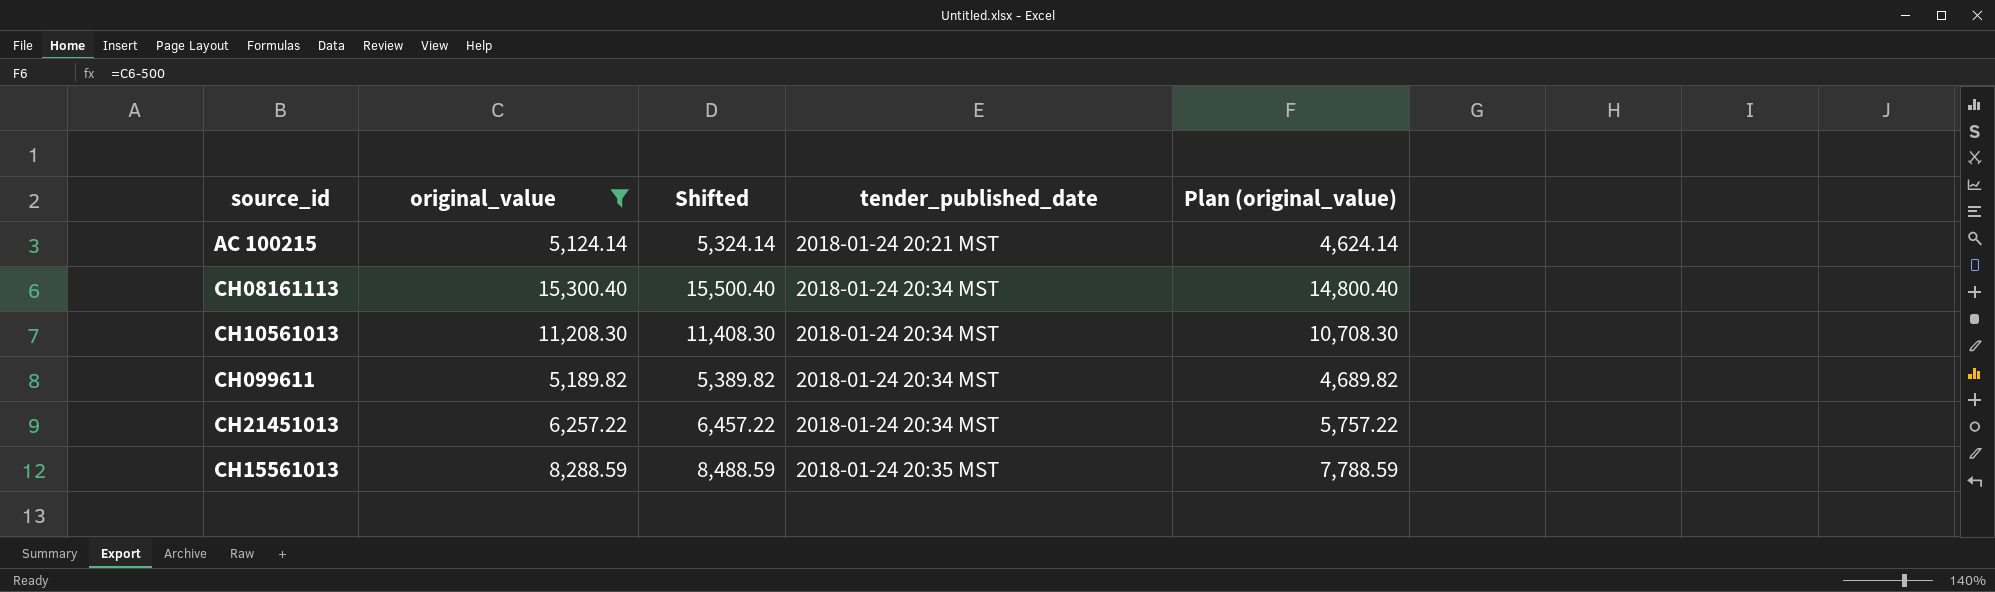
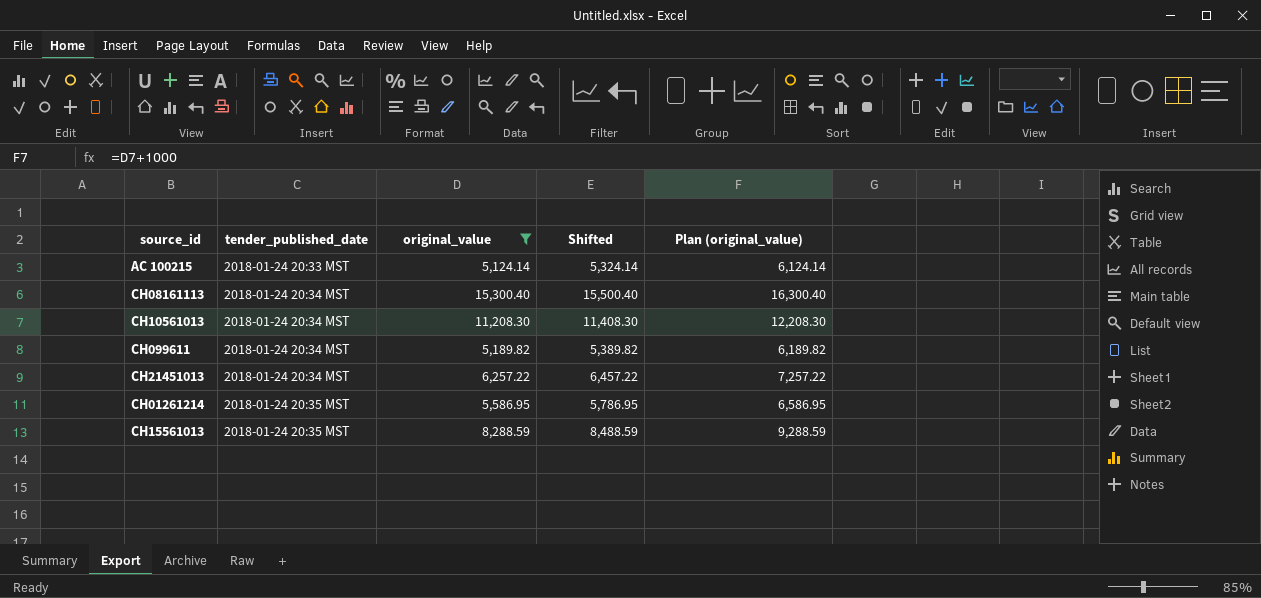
column tender_published_date | position: 4 -> 2
column Plan (original_value) | formula: [original_value] - 500 -> [original_value] + 1000
AC 100215 | tender_published_date: 2018-01-24 20:21 MST -> 2018-01-24 20:33 MST
row CH01261214: none -> 2018-01-24 20:35 MST | 5,586.95 | 5,786.95 | 6,586.95

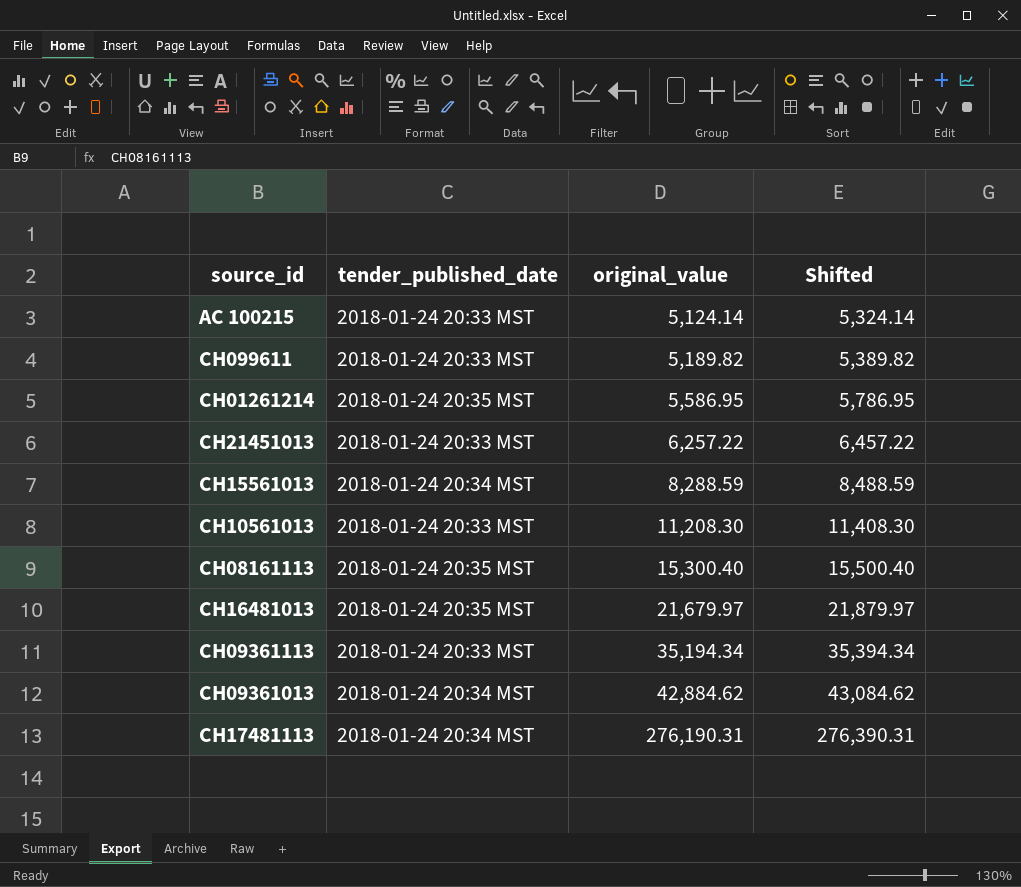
filter: original_value <= 15,300.40 -> none
row order: tender_published_date ascending -> original_value ascending
column Plan (original_value) | formula: [original_value] + 1000 -> none
CH099611 | tender_published_date: 2018-01-24 20:34 MST -> 2018-01-24 20:33 MST
CH21451013 | tender_published_date: 2018-01-24 20:34 MST -> 2018-01-24 20:33 MST
CH15561013 | tender_published_date: 2018-01-24 20:35 MST -> 2018-01-24 20:34 MST
CH10561013 | tender_published_date: 2018-01-24 20:34 MST -> 2018-01-24 20:33 MST
CH08161113 | tender_published_date: 2018-01-24 20:34 MST -> 2018-01-24 20:35 MST

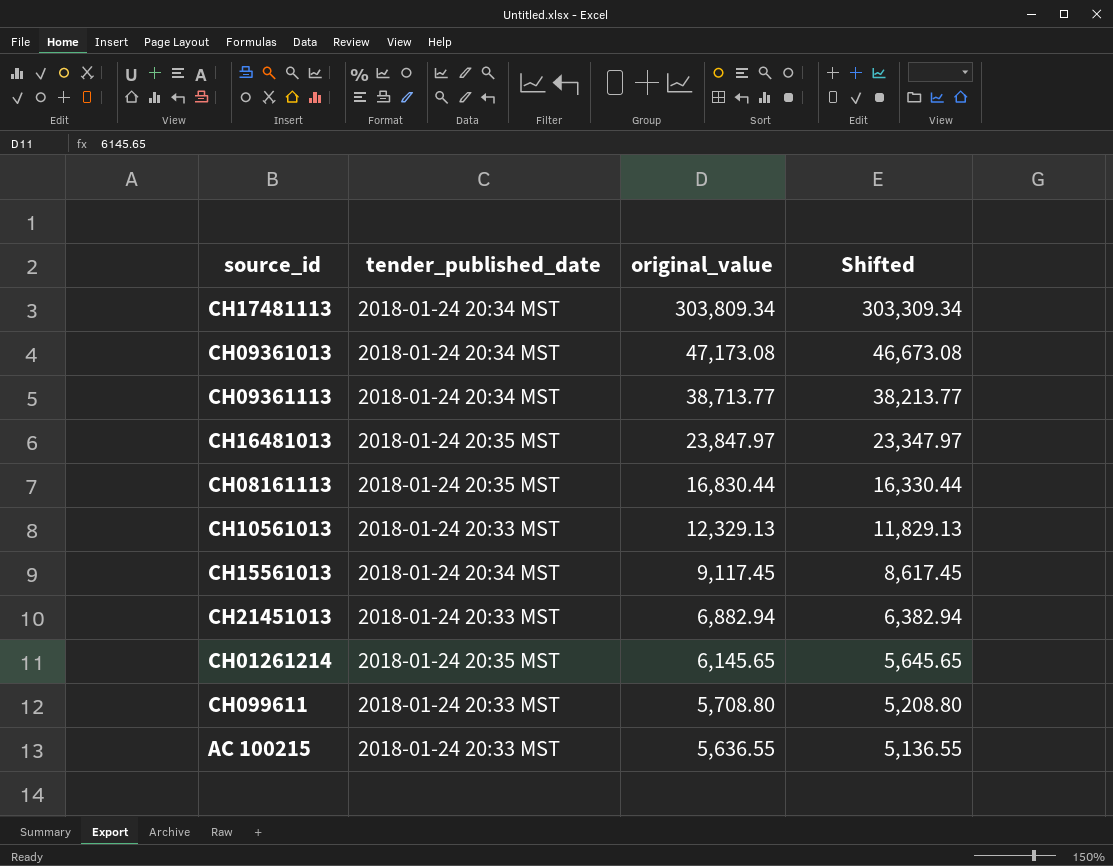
row order: original_value ascending -> original_value descending
column Shifted | formula: [original_value] + 200 -> [original_value] - 500
CH17481113 | original_value: 276,190.31 -> 303,809.34
CH09361013 | original_value: 42,884.62 -> 47,173.08
CH09361113 | tender_published_date: 2018-01-24 20:33 MST -> 2018-01-24 20:34 MST
CH09361113 | original_value: 35,194.34 -> 38,713.77
CH16481013 | original_value: 21,679.97 -> 23,847.97
CH08161113 | original_value: 15,300.40 -> 16,830.44
CH10561013 | original_value: 11,208.30 -> 12,329.13
CH15561013 | original_value: 8,288.59 -> 9,117.45
CH21451013 | original_value: 6,257.22 -> 6,882.94
CH01261214 | original_value: 5,586.95 -> 6,145.65
CH099611 | original_value: 5,189.82 -> 5,708.80
AC 100215 | original_value: 5,124.14 -> 5,636.55

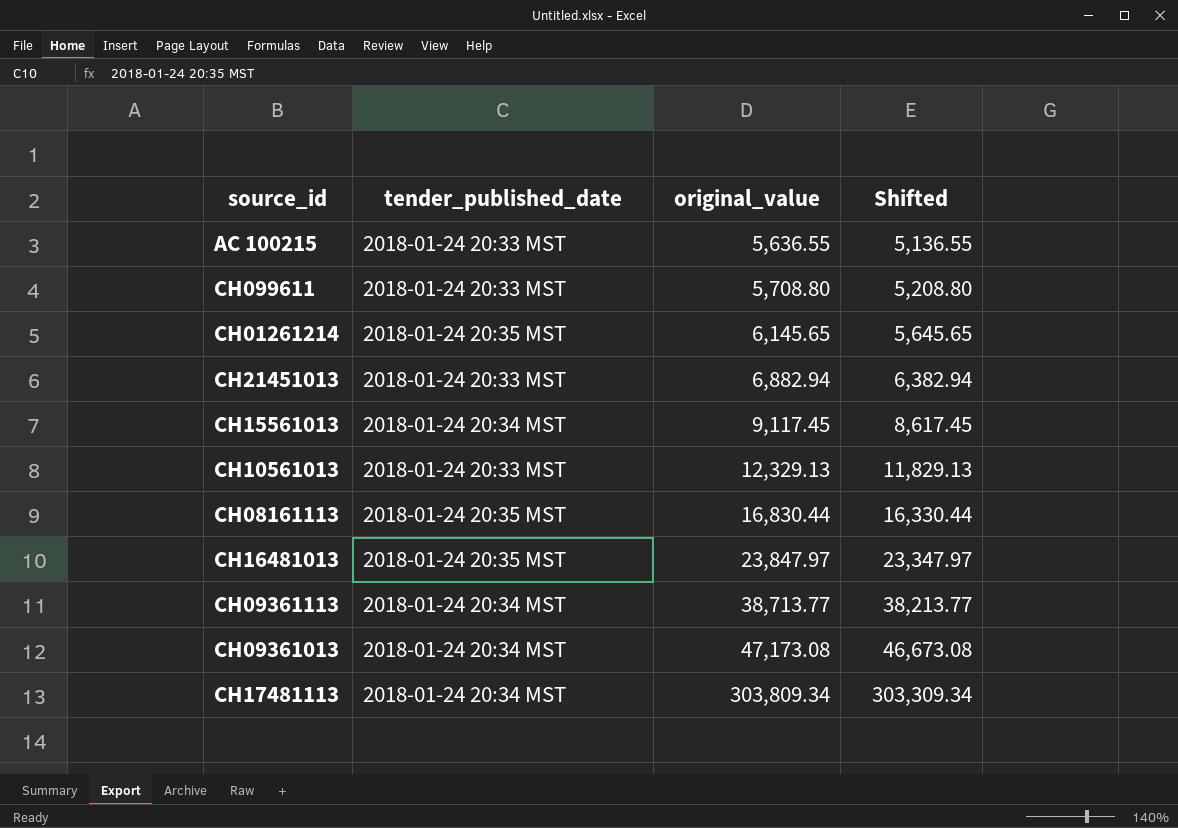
row order: original_value descending -> original_value ascending

